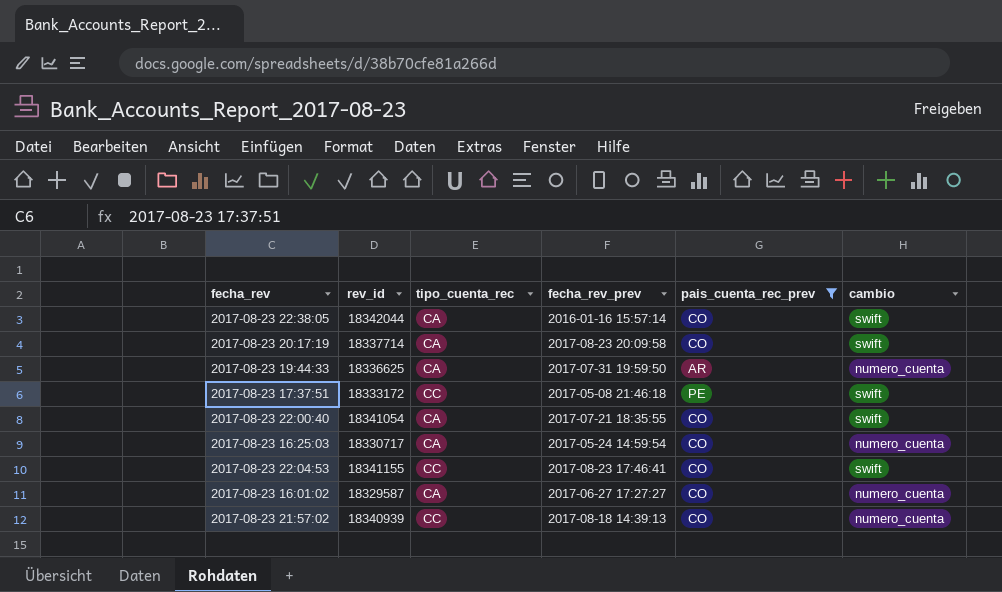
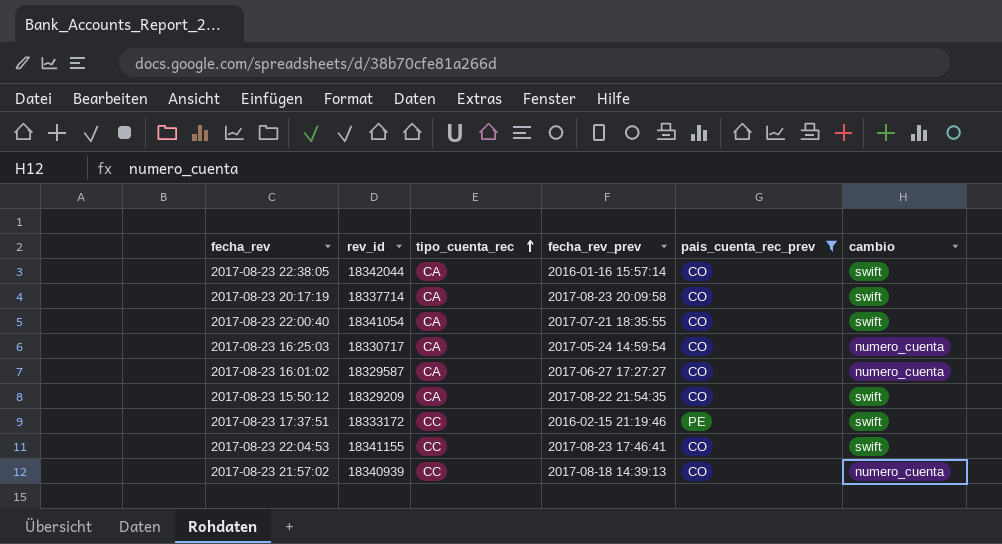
row order: none -> tipo_cuenta_rec ascending
row 2017-08-23 19:44:33: 18336625 | CA | 2017-07-31 19:59:50 | AR | numero_cuenta -> none
row 2017-08-23 15:50:12: none -> 18329209 | CA | 2017-08-22 21:54:35 | CO | swift
2017-08-23 17:37:51 | fecha_rev_prev: 2017-05-08 21:46:18 -> 2016-02-15 21:19:46

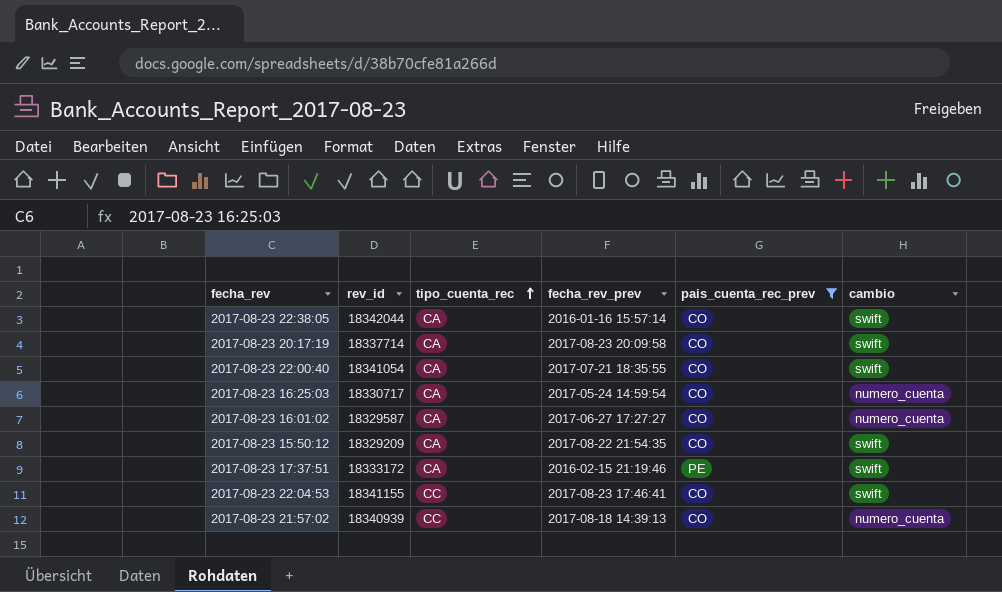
2017-08-23 17:37:51 | tipo_cuenta_rec: CC -> CA

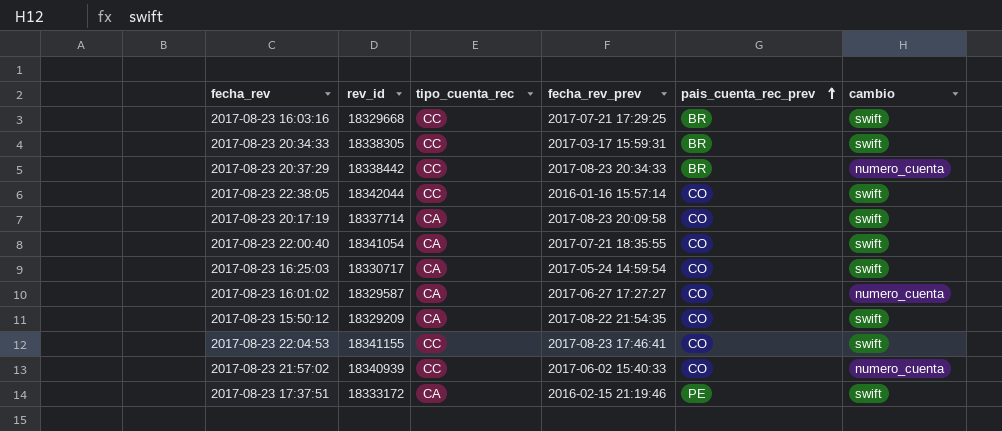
filter: pais_cuenta_rec_prev != BR -> none
row order: tipo_cuenta_rec ascending -> pais_cuenta_rec_prev ascending
2017-08-23 22:38:05 | tipo_cuenta_rec: CA -> CC
2017-08-23 16:25:03 | cambio: numero_cuenta -> swift
2017-08-23 21:57:02 | fecha_rev_prev: 2017-08-18 14:39:13 -> 2017-06-02 15:40:33

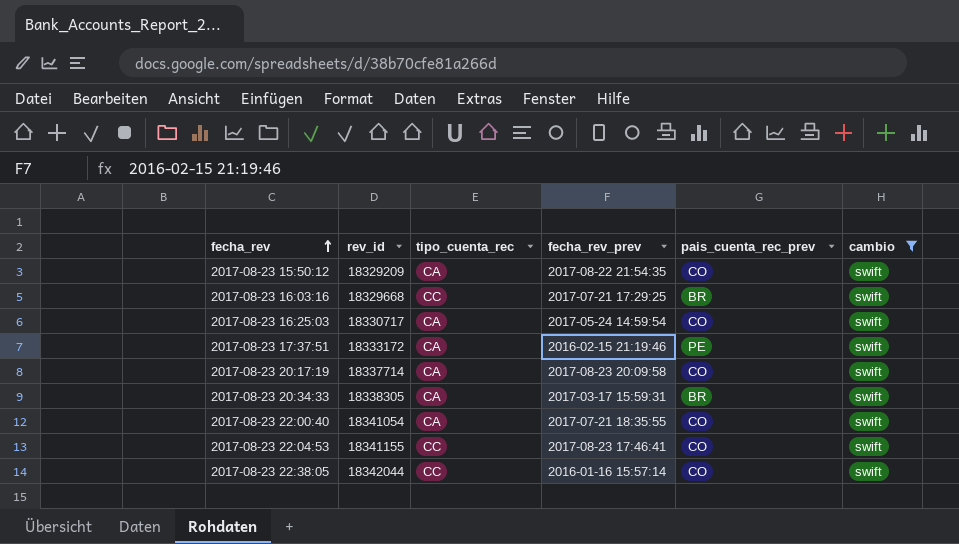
filter: none -> cambio = swift
row order: pais_cuenta_rec_prev ascending -> fecha_rev ascending
2017-08-23 20:34:33 | tipo_cuenta_rec: CC -> CA

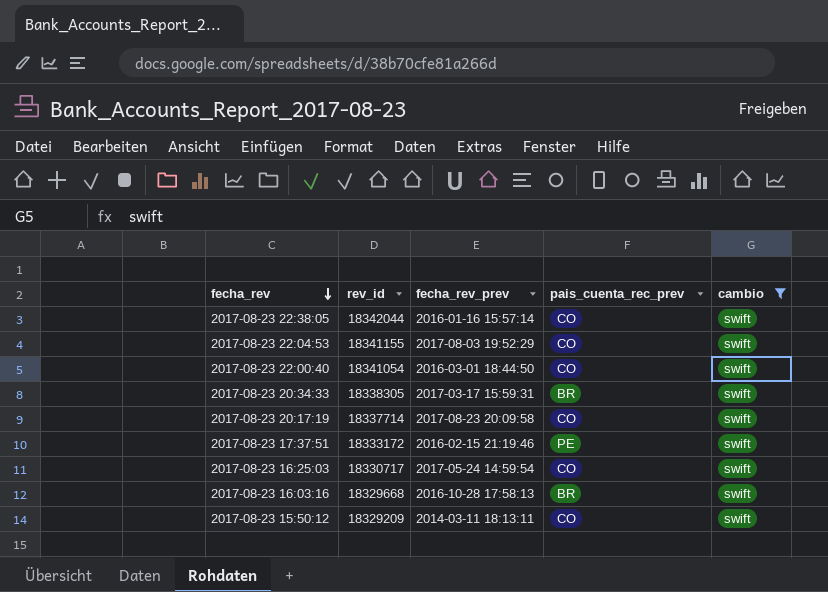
row order: fecha_rev ascending -> fecha_rev descending
column tipo_cuenta_rec | position: 3 -> none
2017-08-23 22:04:53 | fecha_rev_prev: 2017-08-23 17:46:41 -> 2017-08-03 19:52:29
2017-08-23 22:00:40 | fecha_rev_prev: 2017-07-21 18:35:55 -> 2016-03-01 18:44:50
2017-08-23 16:03:16 | fecha_rev_prev: 2017-07-21 17:29:25 -> 2016-10-28 17:58:13
2017-08-23 15:50:12 | fecha_rev_prev: 2017-08-22 21:54:35 -> 2014-03-11 18:13:11

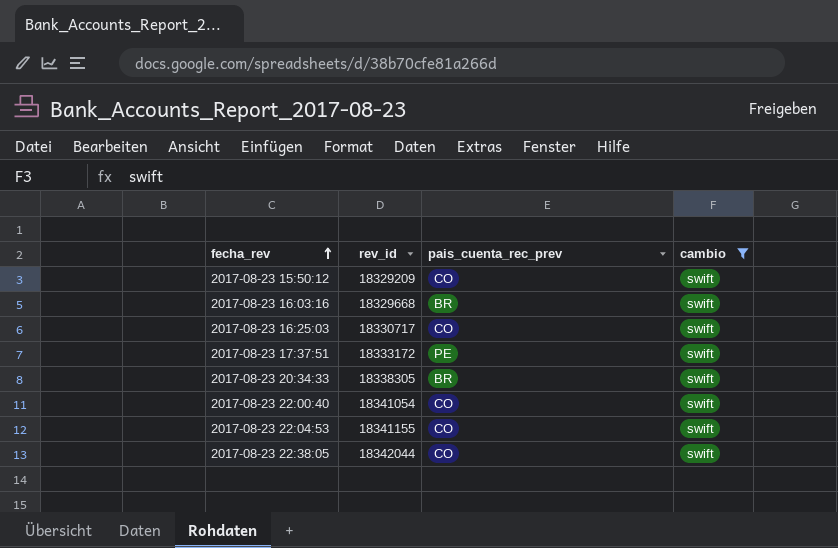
row order: fecha_rev descending -> fecha_rev ascending
column fecha_rev_prev | position: 3 -> none
row 2017-08-23 20:17:19: 18337714 | 2017-08-23 20:09:58 | CO | swift -> none

